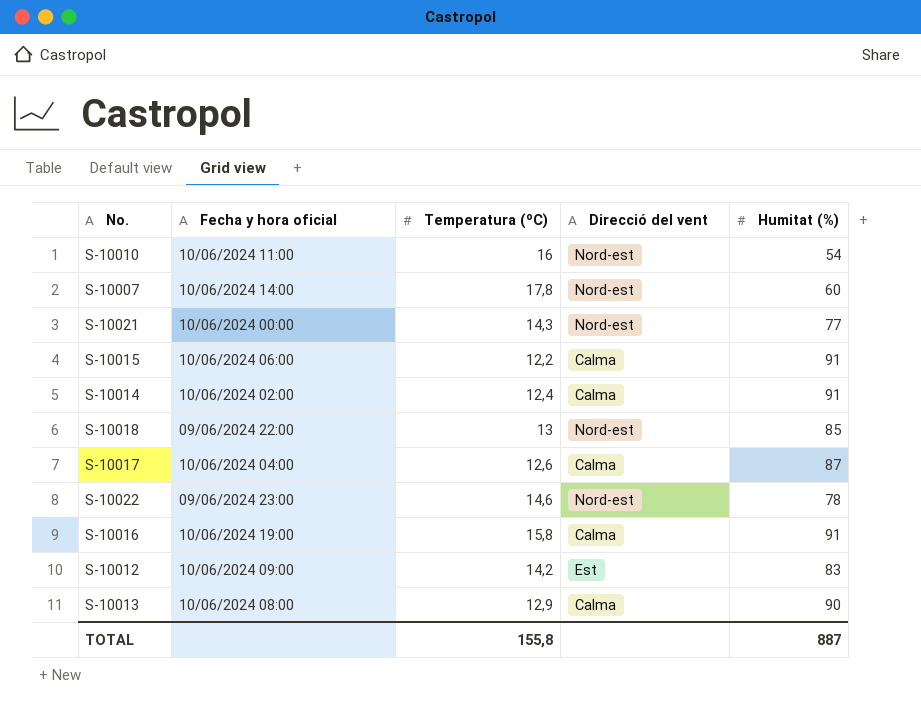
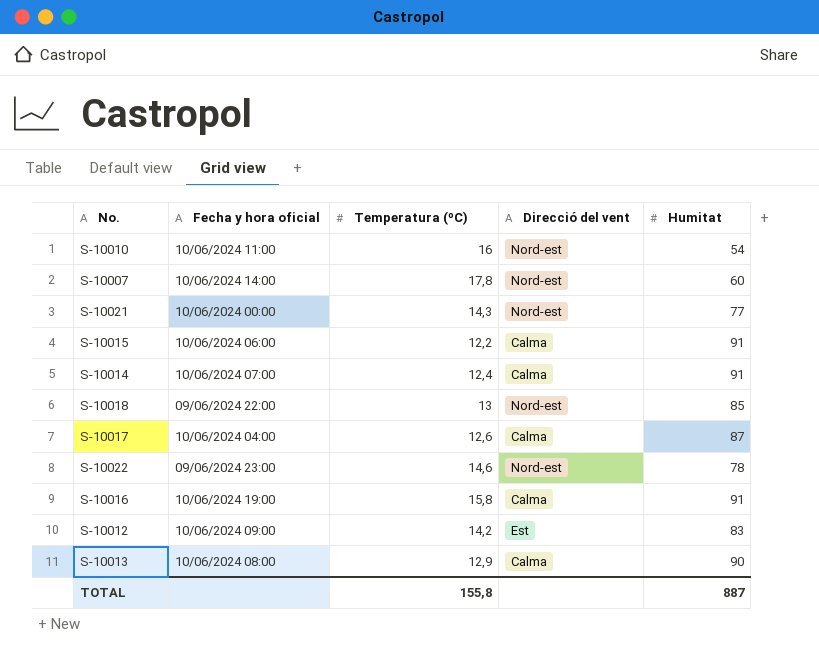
column name: Humitat (%) -> Humitat
S-10014 | Fecha y hora oficial: 10/06/2024 02:00 -> 10/06/2024 07:00

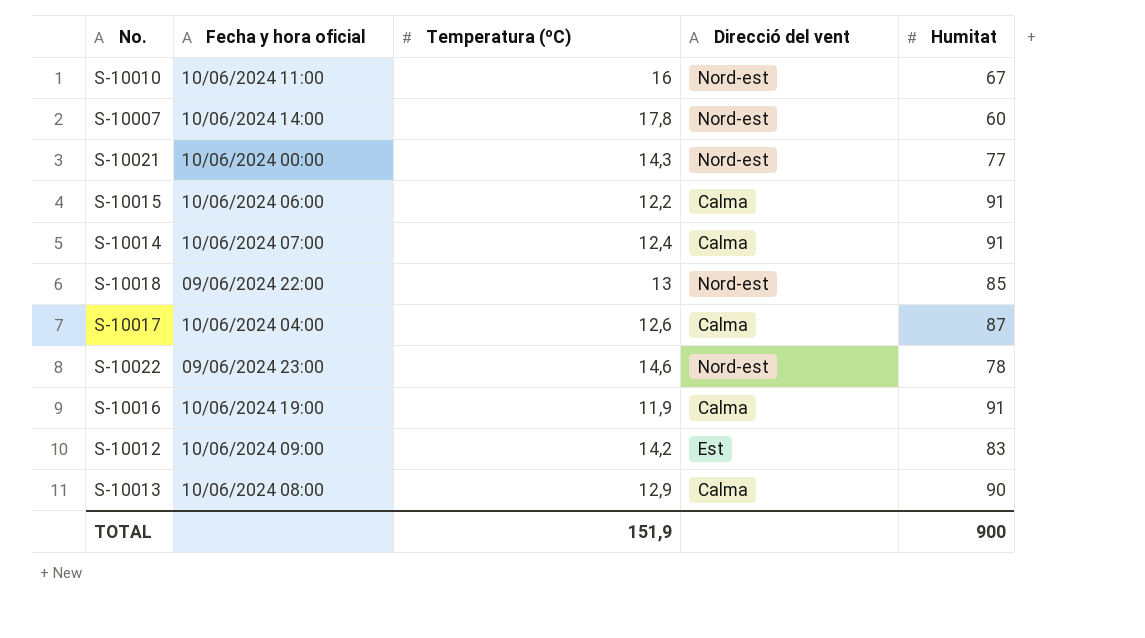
S-10010 | Humitat: 54 -> 67
S-10016 | Temperatura (ºC): 15,8 -> 11,9
TOTAL | Temperatura (ºC): 155,8 -> 151,9
TOTAL | Humitat: 887 -> 900

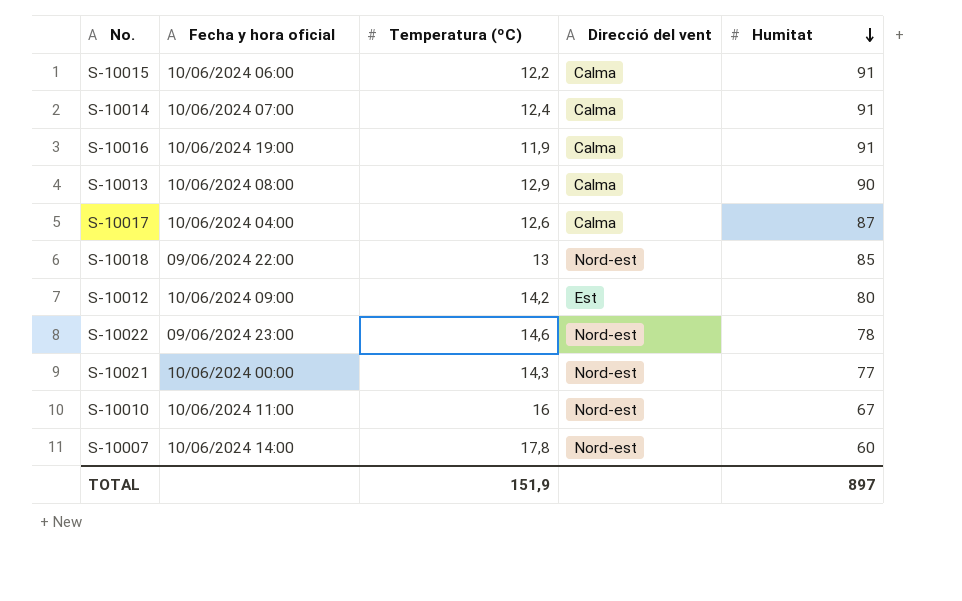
row order: none -> Humitat descending
S-10012 | Humitat: 83 -> 80
TOTAL | Humitat: 900 -> 897

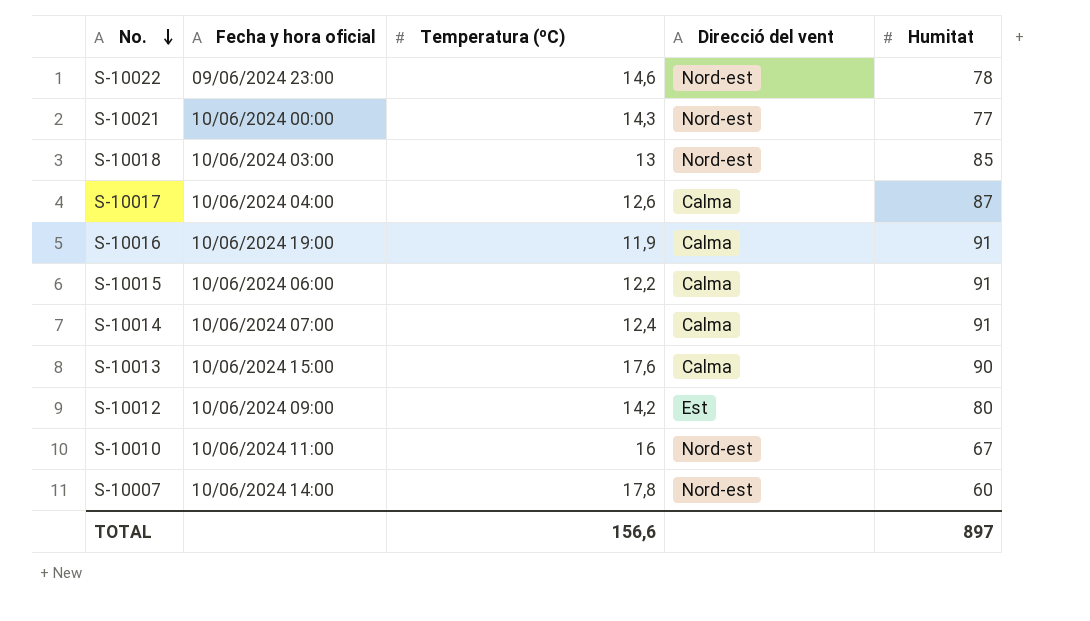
row order: Humitat descending -> No. descending
S-10018 | Fecha y hora oficial: 09/06/2024 22:00 -> 10/06/2024 03:00
S-10013 | Fecha y hora oficial: 10/06/2024 08:00 -> 10/06/2024 15:00
S-10013 | Temperatura (ºC): 12,9 -> 17,6
TOTAL | Temperatura (ºC): 151,9 -> 156,6

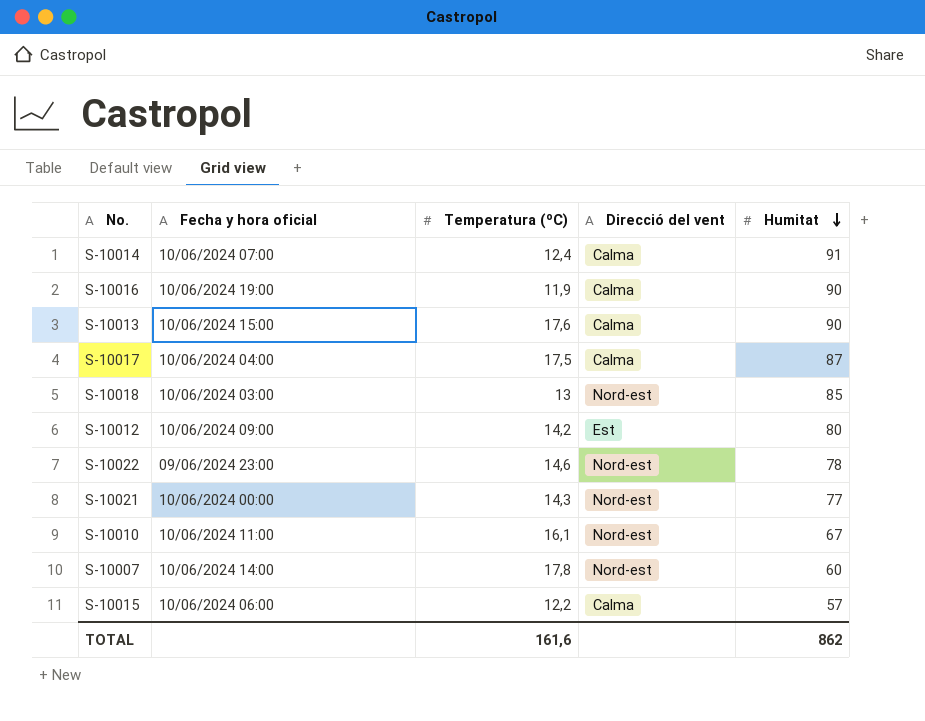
row order: No. descending -> Humitat descending
S-10016 | Humitat: 91 -> 90
S-10017 | Temperatura (ºC): 12,6 -> 17,5
S-10010 | Temperatura (ºC): 16 -> 16,1
S-10015 | Humitat: 91 -> 57
TOTAL | Temperatura (ºC): 156,6 -> 161,6
TOTAL | Humitat: 897 -> 862

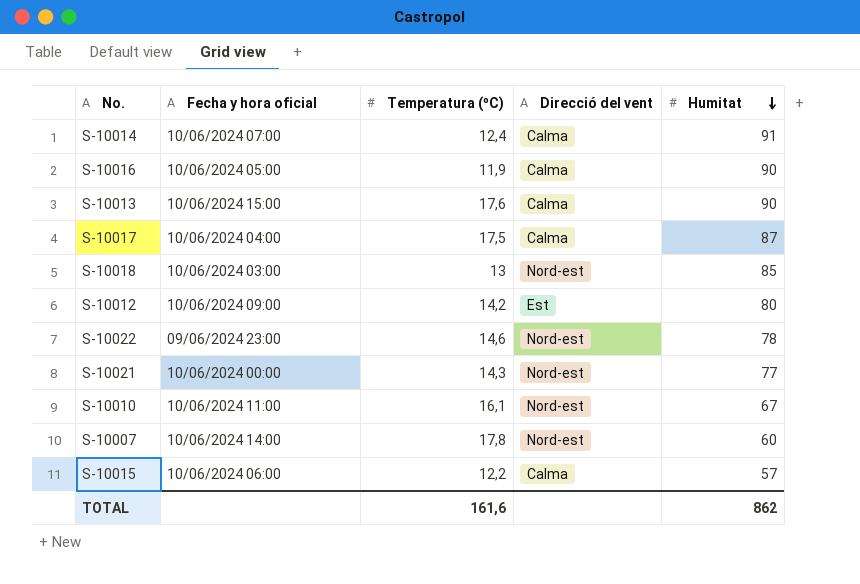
S-10016 | Fecha y hora oficial: 10/06/2024 19:00 -> 10/06/2024 05:00

